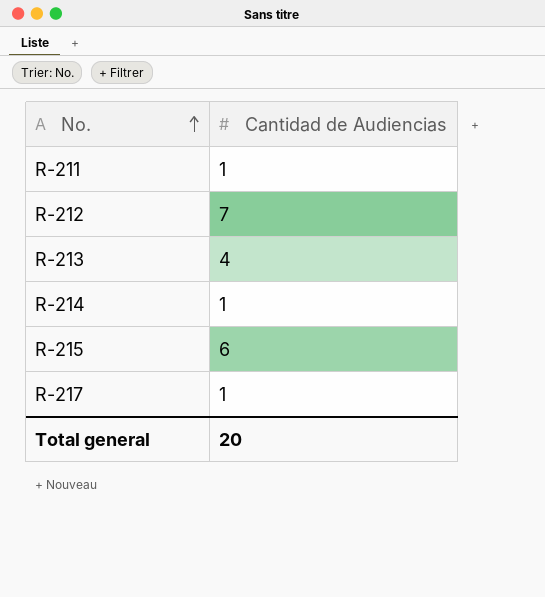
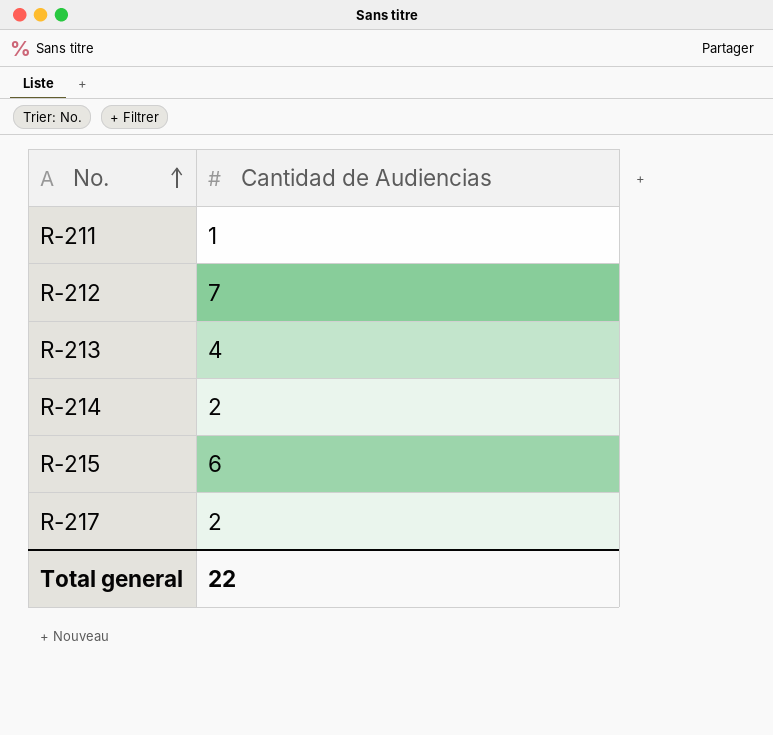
R-214 | Cantidad de Audiencias: 1 -> 2
R-217 | Cantidad de Audiencias: 1 -> 2
Total general | Cantidad de Audiencias: 20 -> 22

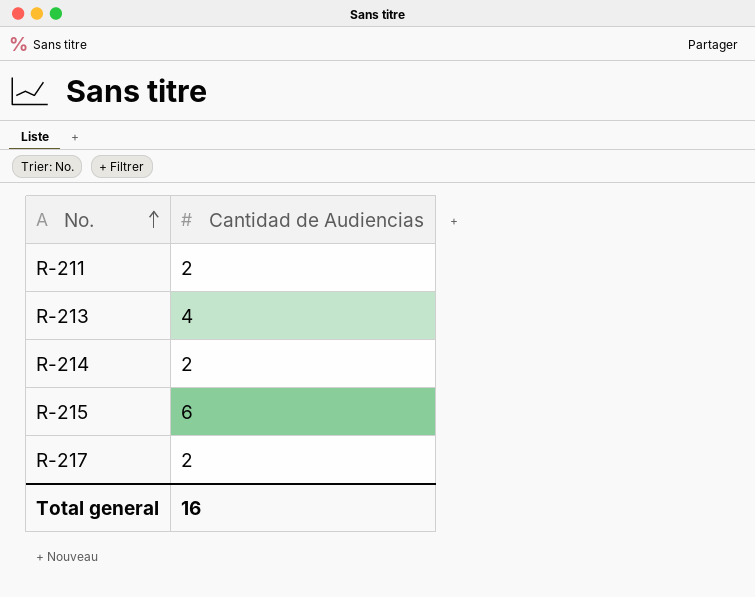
row R-212: 7 -> none
R-211 | Cantidad de Audiencias: 1 -> 2
Total general | Cantidad de Audiencias: 22 -> 16

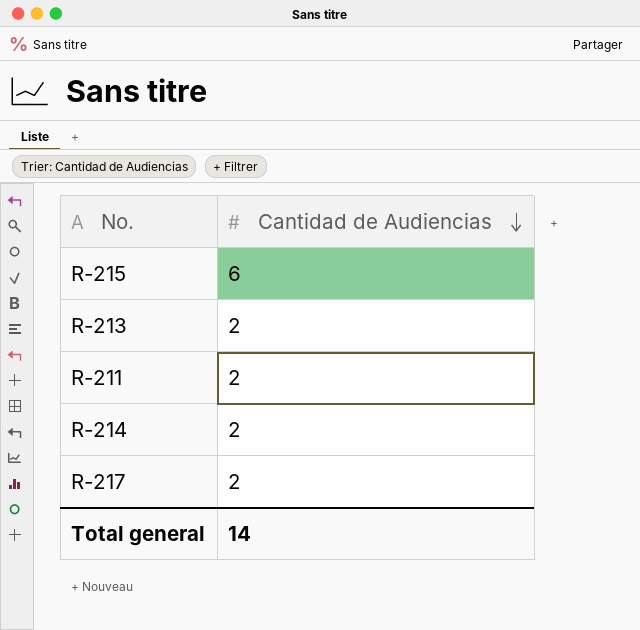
row order: No. ascending -> Cantidad de Audiencias descending
R-213 | Cantidad de Audiencias: 4 -> 2
Total general | Cantidad de Audiencias: 16 -> 14

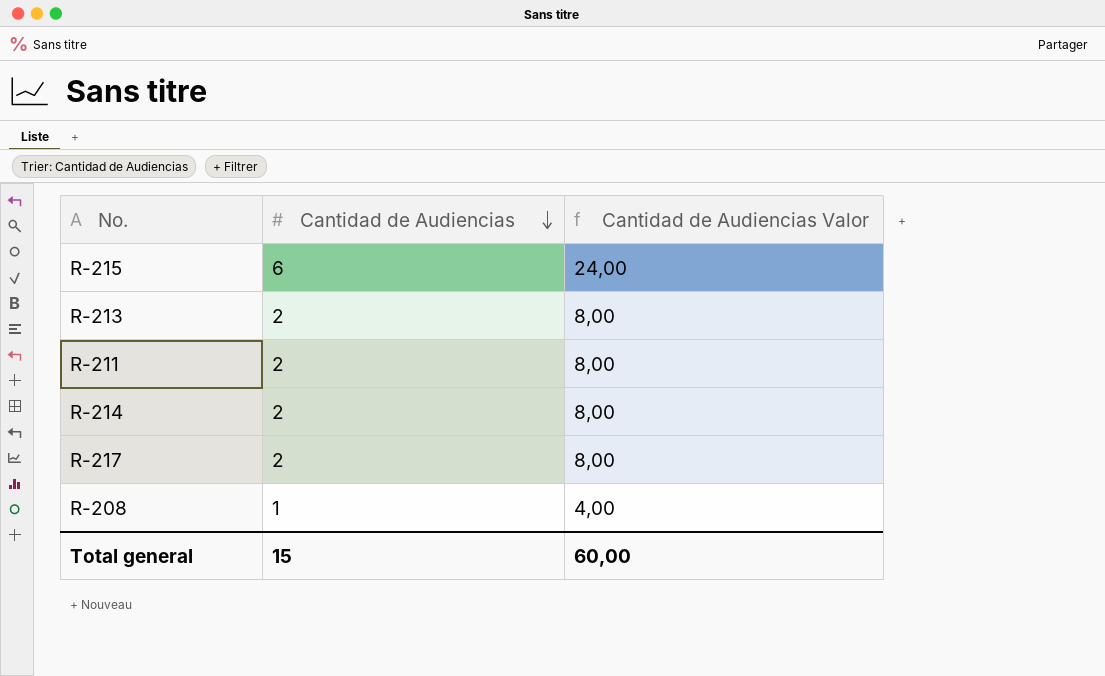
column Cantidad de Audiencias Valor | formula: none -> [Cantidad de Audiencias] * 4
row R-208: none -> 1 | 4,00
Total general | Cantidad de Audiencias: 14 -> 15

